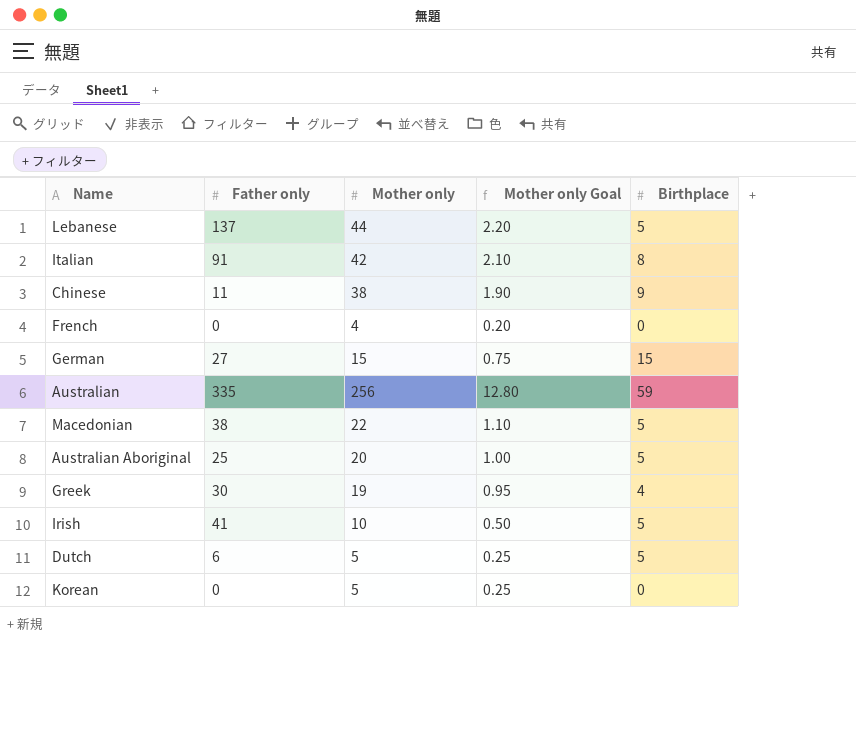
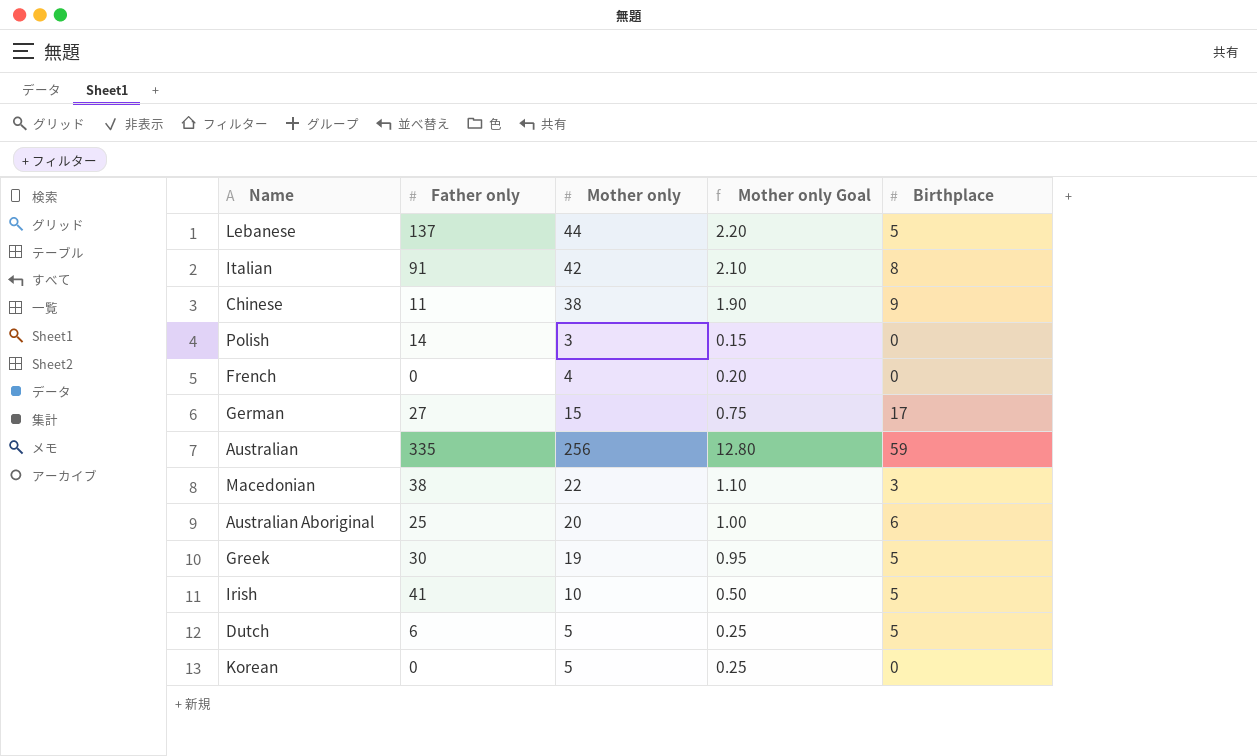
row Polish: none -> 14 | 3 | 0.15 | 0
German | Birthplace: 15 -> 17
Macedonian | Birthplace: 5 -> 3
Australian Aboriginal | Birthplace: 5 -> 6
Greek | Birthplace: 4 -> 5

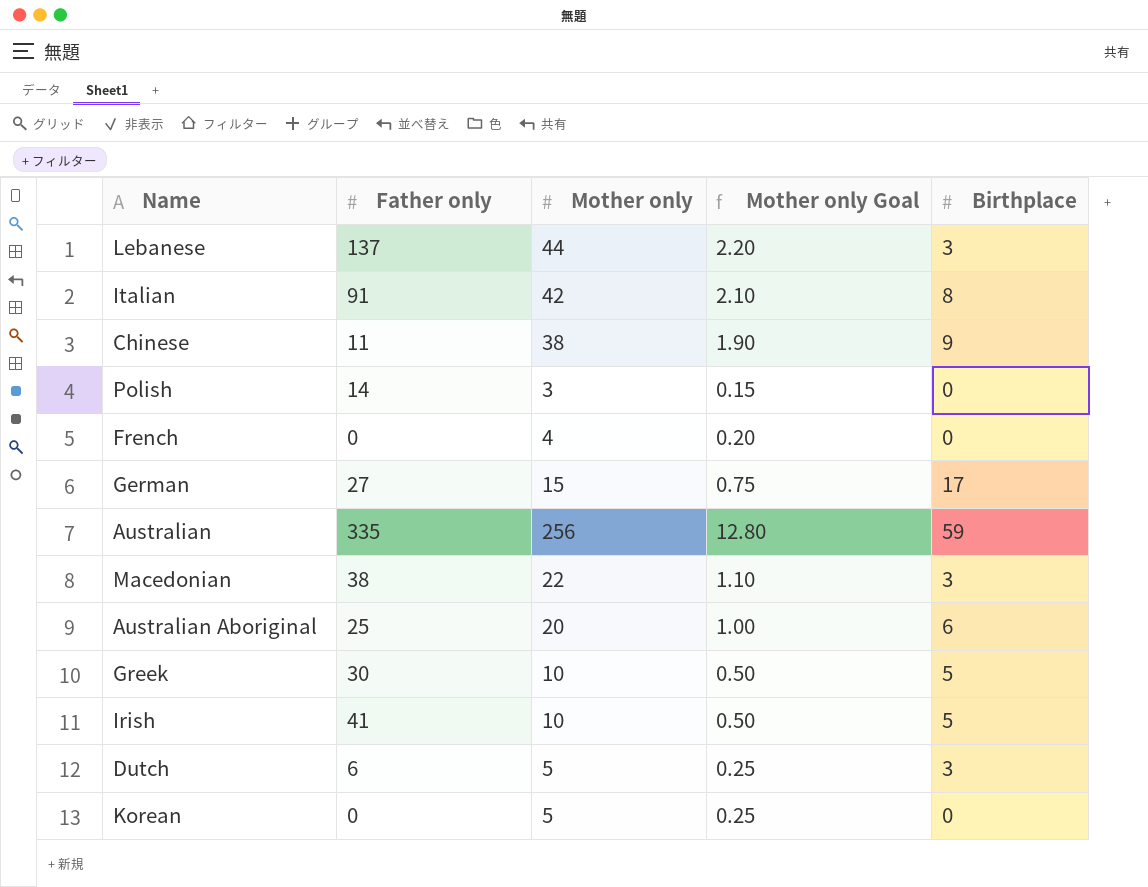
Lebanese | Birthplace: 5 -> 3
Greek | Mother only: 19 -> 10
Greek | Mother only Goal: 0.95 -> 0.50
Dutch | Birthplace: 5 -> 3

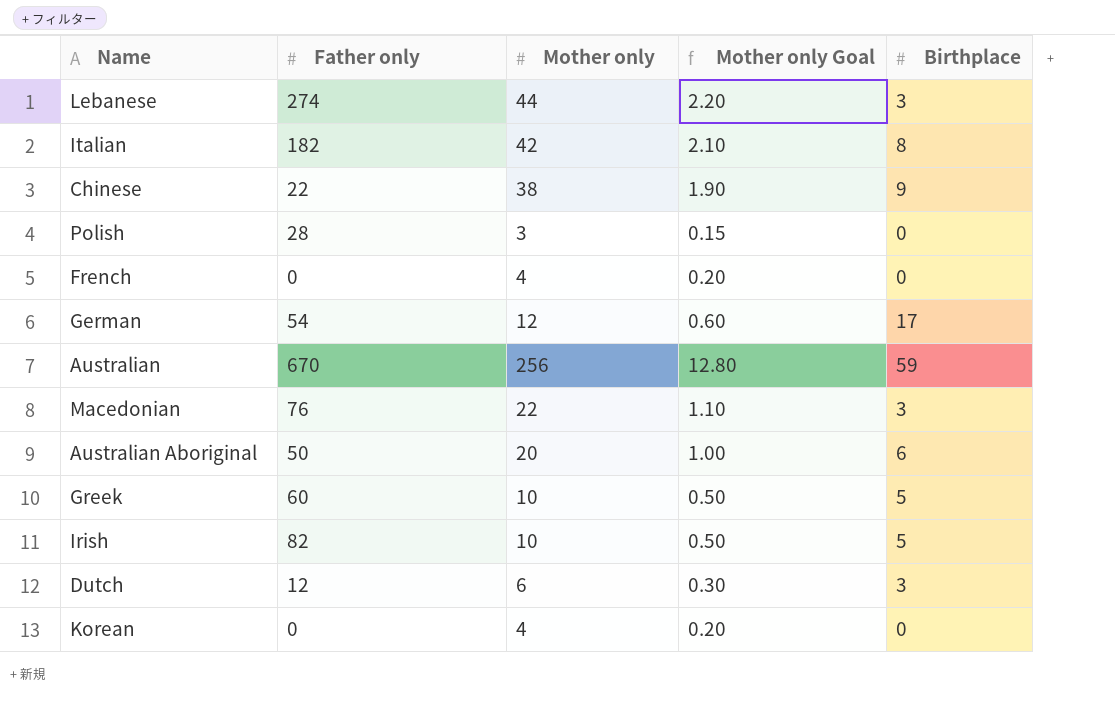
Lebanese | Father only: 137 -> 274
Italian | Father only: 91 -> 182
Chinese | Father only: 11 -> 22
Polish | Father only: 14 -> 28
German | Father only: 27 -> 54
German | Mother only: 15 -> 12
German | Mother only Goal: 0.75 -> 0.60
Australian | Father only: 335 -> 670
Macedonian | Father only: 38 -> 76
Australian Aboriginal | Father only: 25 -> 50
Greek | Father only: 30 -> 60
Irish | Father only: 41 -> 82
Dutch | Father only: 6 -> 12
Dutch | Mother only: 5 -> 6
Dutch | Mother only Goal: 0.25 -> 0.30
Korean | Mother only: 5 -> 4
Korean | Mother only Goal: 0.25 -> 0.20

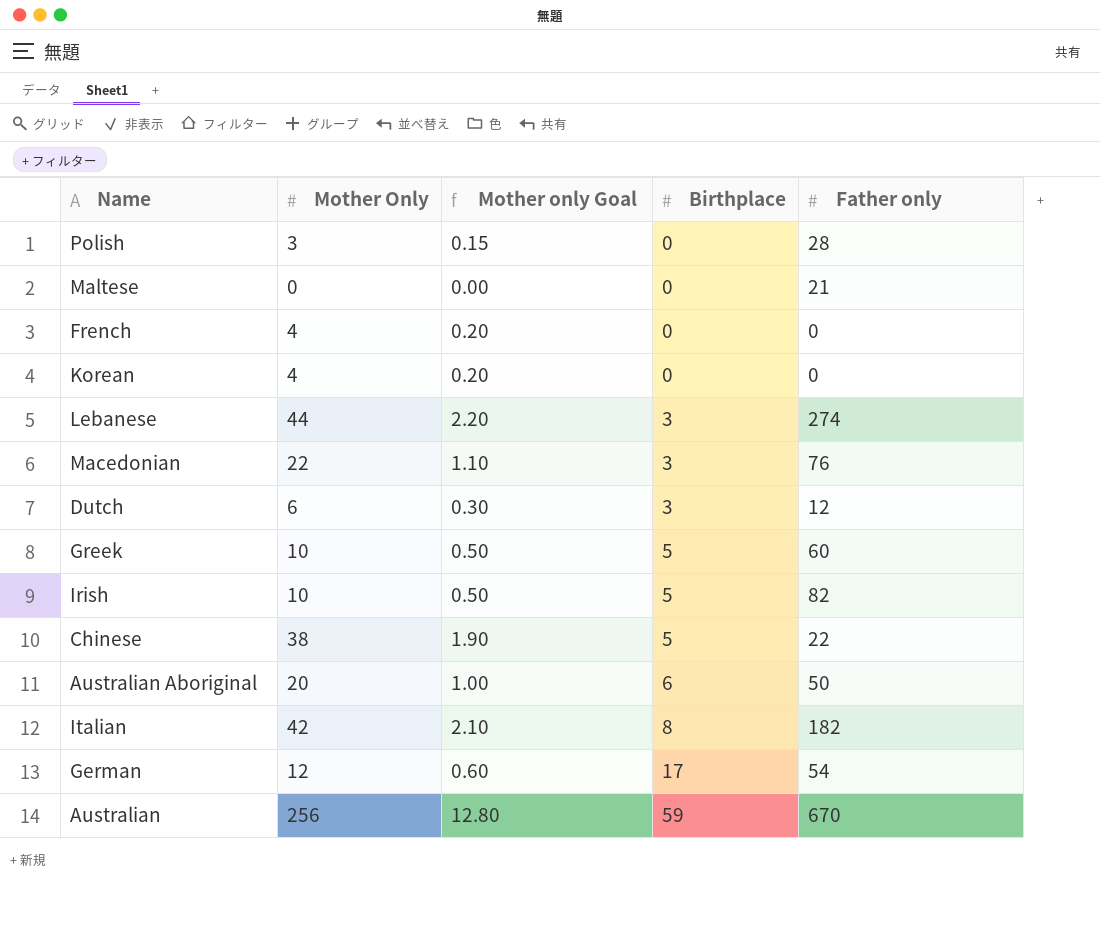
row order: none -> Birthplace ascending
column name: Mother only -> Mother Only
column Father only | position: 2 -> 5
row Maltese: none -> 0 | 0.00 | 0 | 21
Chinese | Birthplace: 9 -> 5

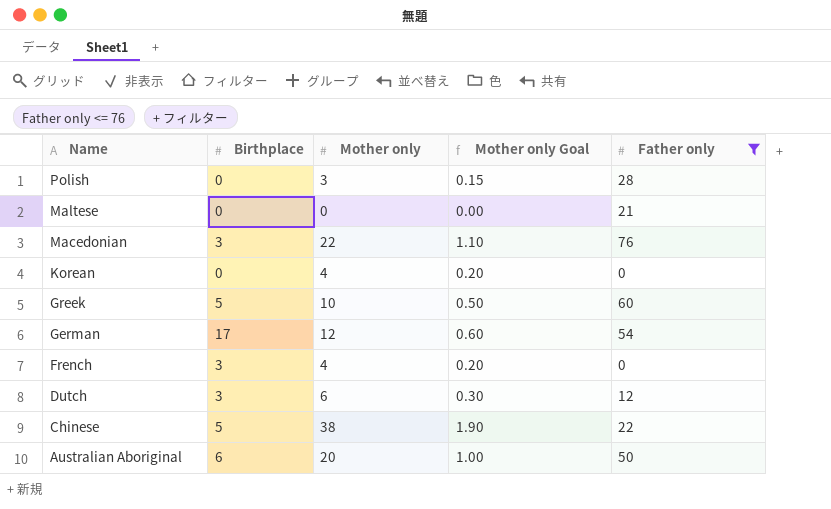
filter: none -> Father only <= 76
row order: Birthplace ascending -> Name descending
column Birthplace | position: 4 -> 2
column name: Mother Only -> Mother only
French | Birthplace: 0 -> 3

